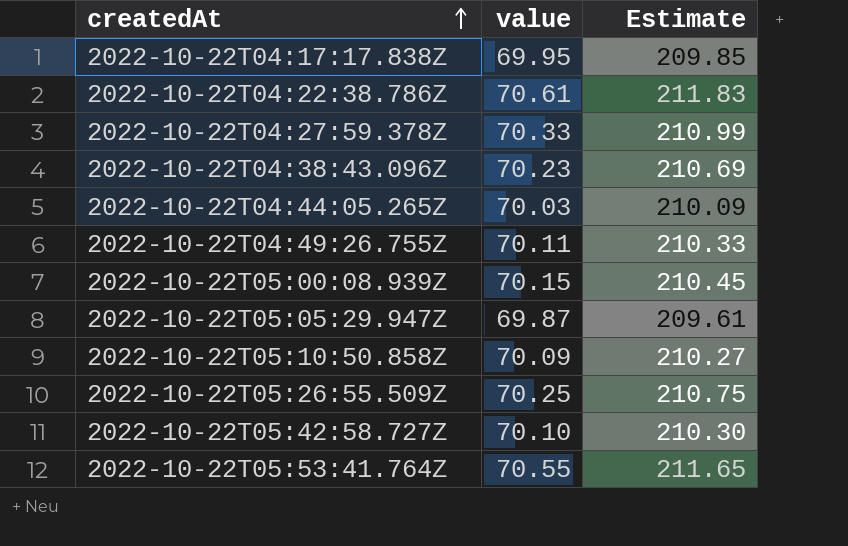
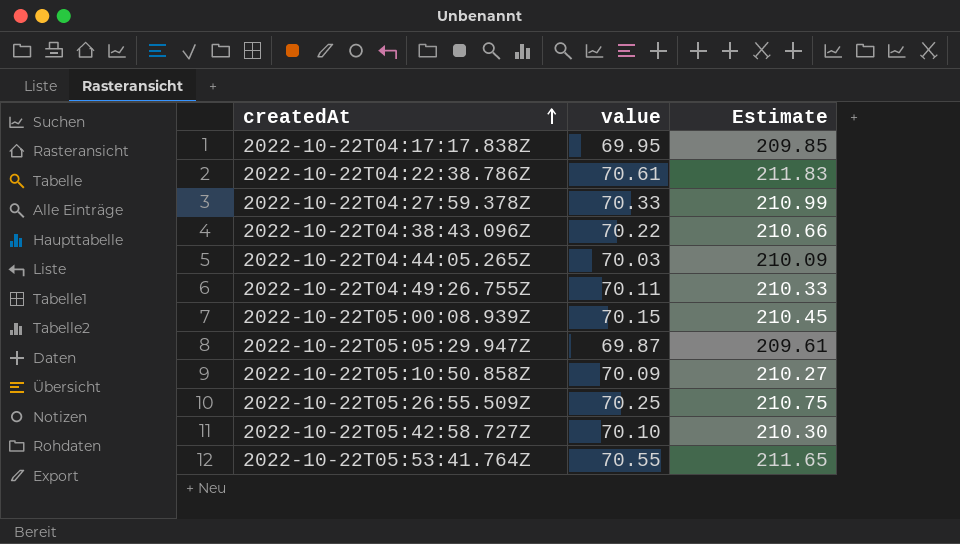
2022-10-22T04:38:43.096Z | value: 70.23 -> 70.22
2022-10-22T04:38:43.096Z | Estimate: 210.69 -> 210.66

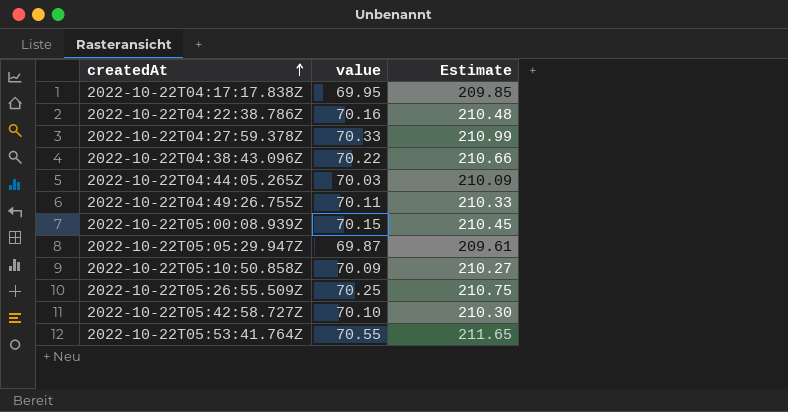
2022-10-22T04:22:38.786Z | value: 70.61 -> 70.16
2022-10-22T04:22:38.786Z | Estimate: 211.83 -> 210.48

